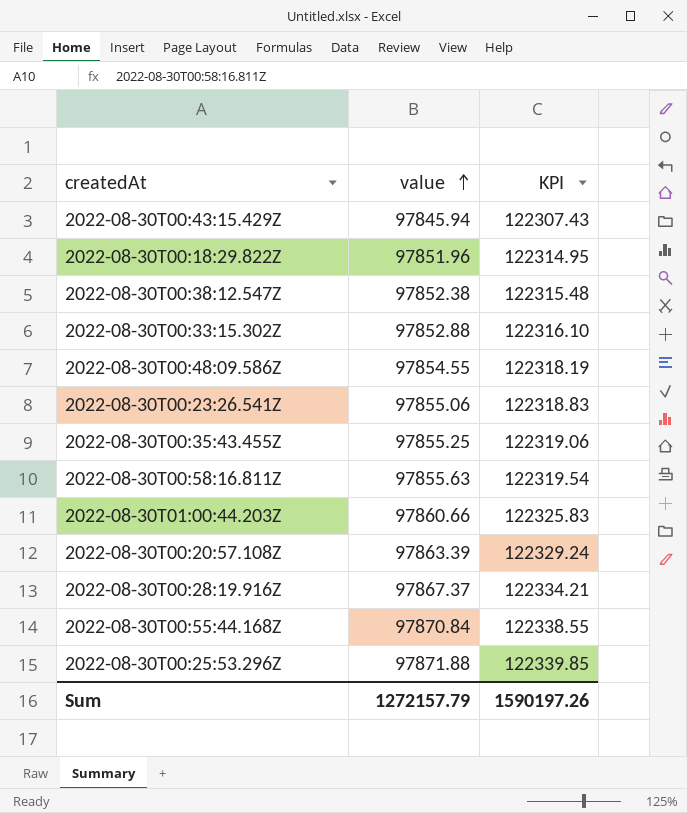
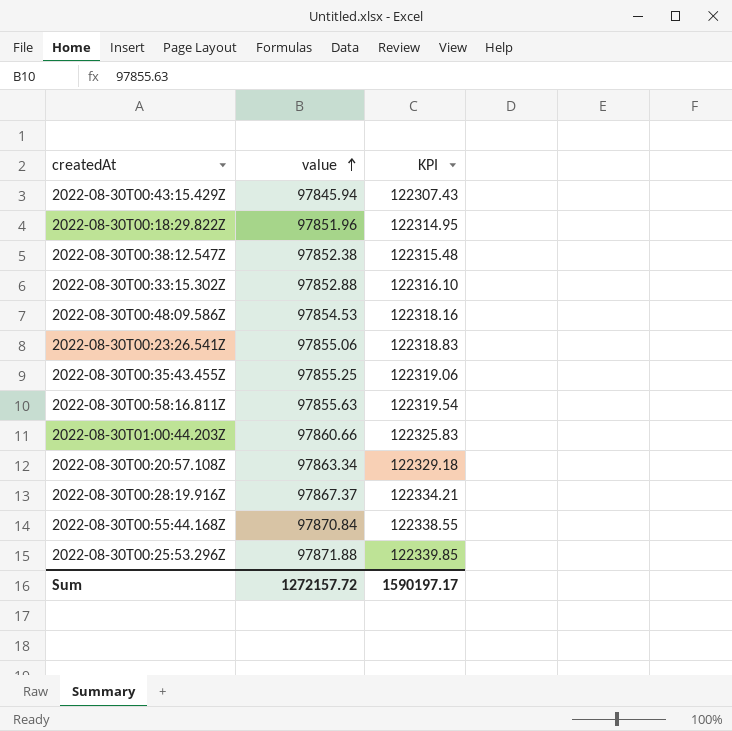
2022-08-30T00:48:09.586Z | value: 97854.55 -> 97854.53
2022-08-30T00:48:09.586Z | KPI: 122318.19 -> 122318.16
2022-08-30T00:20:57.108Z | value: 97863.39 -> 97863.34
2022-08-30T00:20:57.108Z | KPI: 122329.24 -> 122329.18
Sum | value: 1272157.79 -> 1272157.72
Sum | KPI: 1590197.26 -> 1590197.17

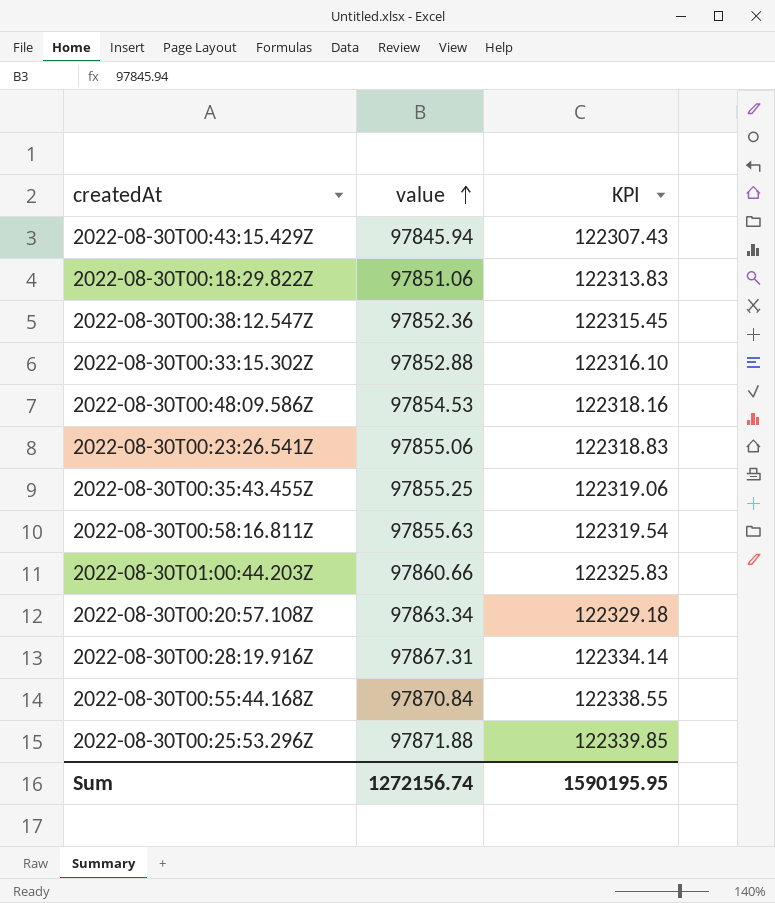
2022-08-30T00:18:29.822Z | value: 97851.96 -> 97851.06
2022-08-30T00:18:29.822Z | KPI: 122314.95 -> 122313.83
2022-08-30T00:38:12.547Z | value: 97852.38 -> 97852.36
2022-08-30T00:38:12.547Z | KPI: 122315.48 -> 122315.45
2022-08-30T00:28:19.916Z | value: 97867.37 -> 97867.31
2022-08-30T00:28:19.916Z | KPI: 122334.21 -> 122334.14
Sum | value: 1272157.72 -> 1272156.74
Sum | KPI: 1590197.17 -> 1590195.95

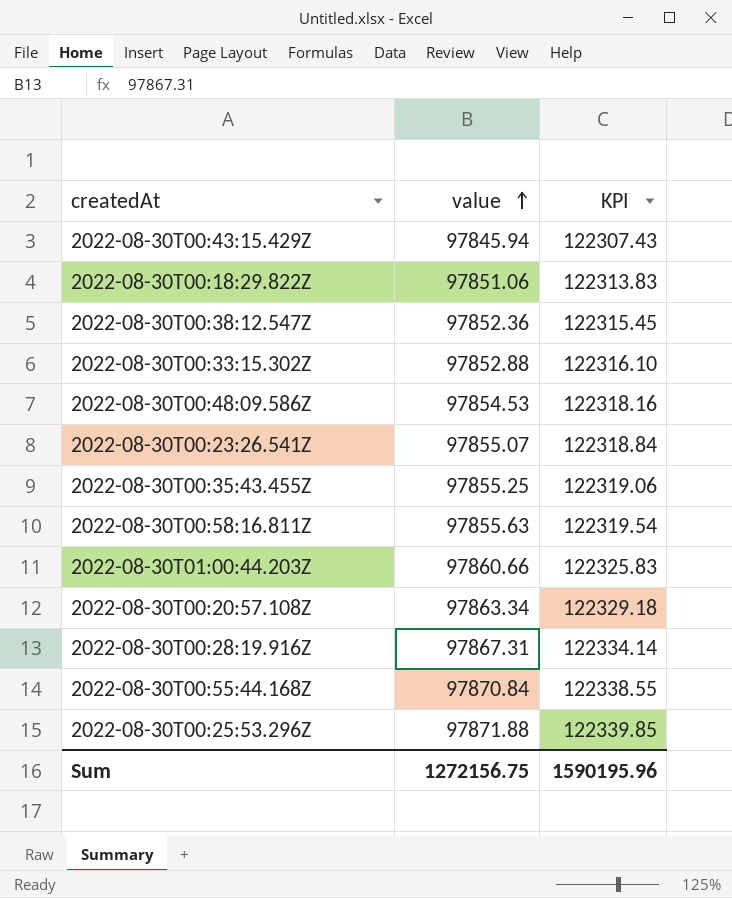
2022-08-30T00:23:26.541Z | value: 97855.06 -> 97855.07
2022-08-30T00:23:26.541Z | KPI: 122318.83 -> 122318.84
Sum | value: 1272156.74 -> 1272156.75
Sum | KPI: 1590195.95 -> 1590195.96

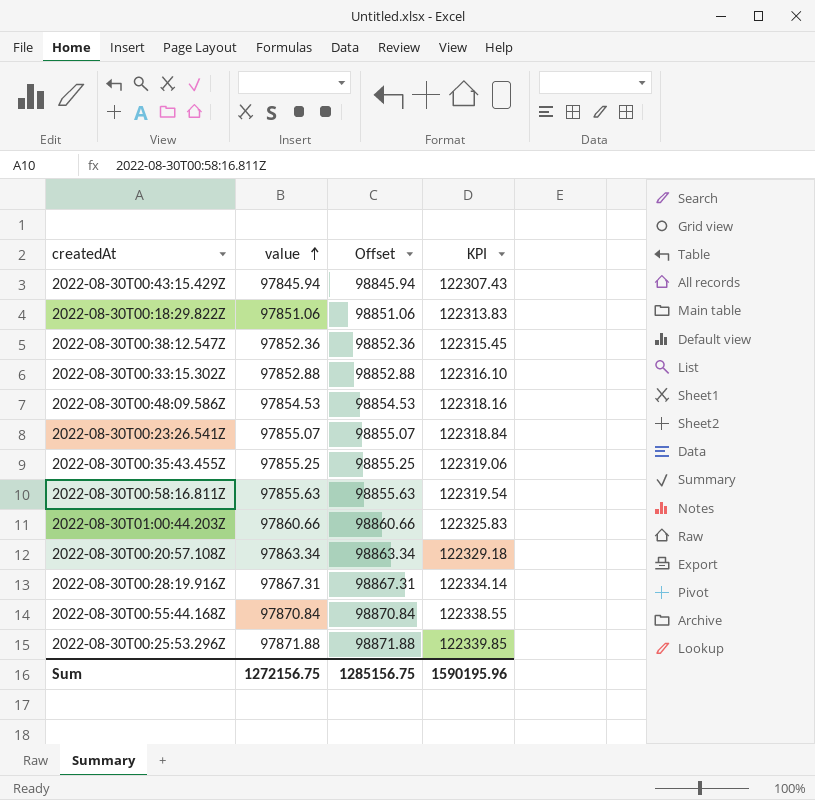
column Offset | formula: none -> [value] + 1000

